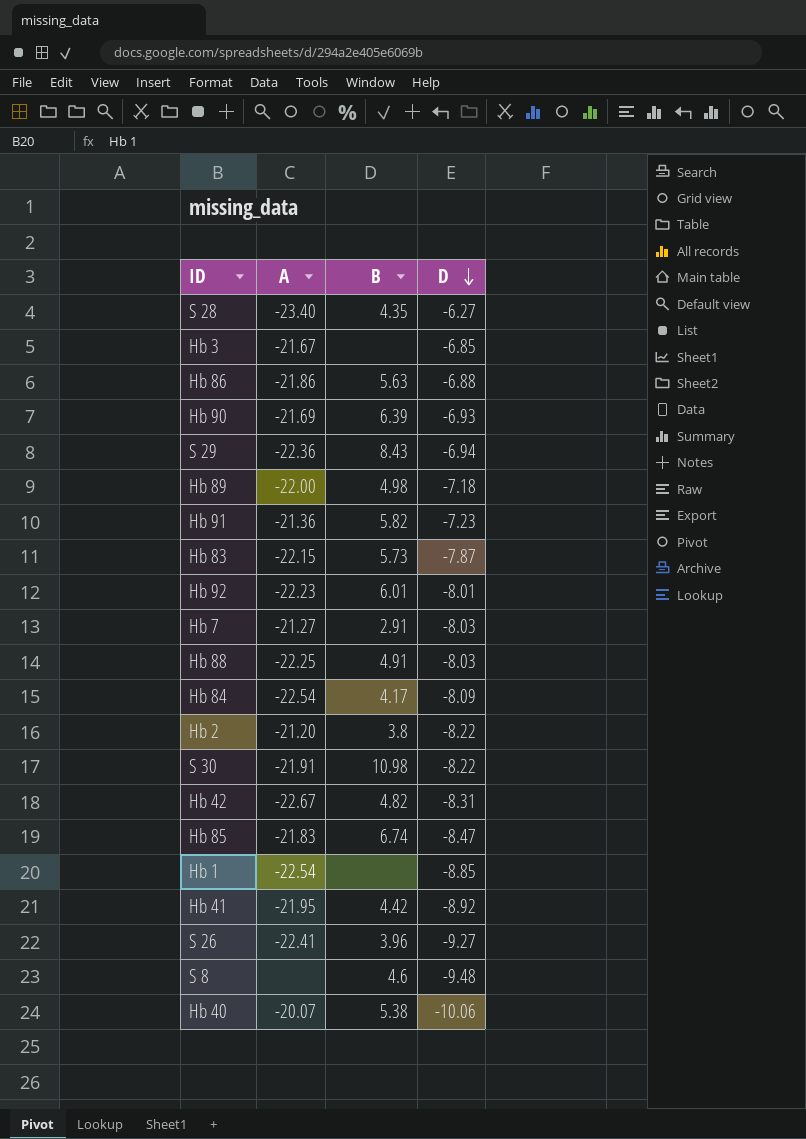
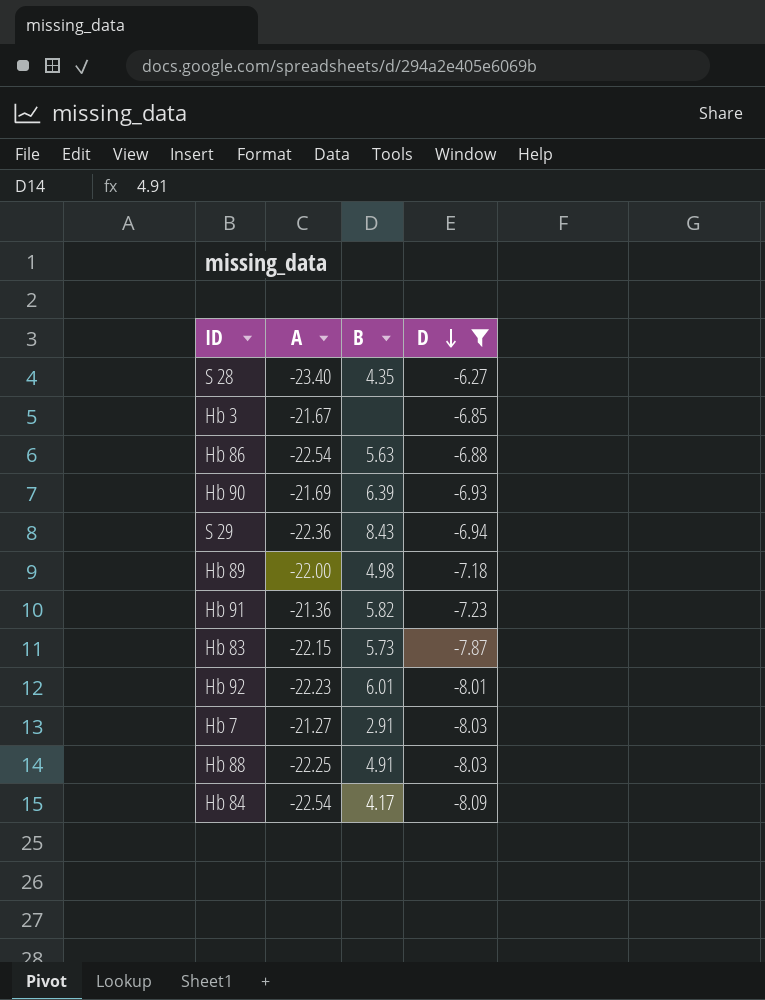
filter: none -> D >= -8.09
Hb 86 | A: -21.86 -> -22.54

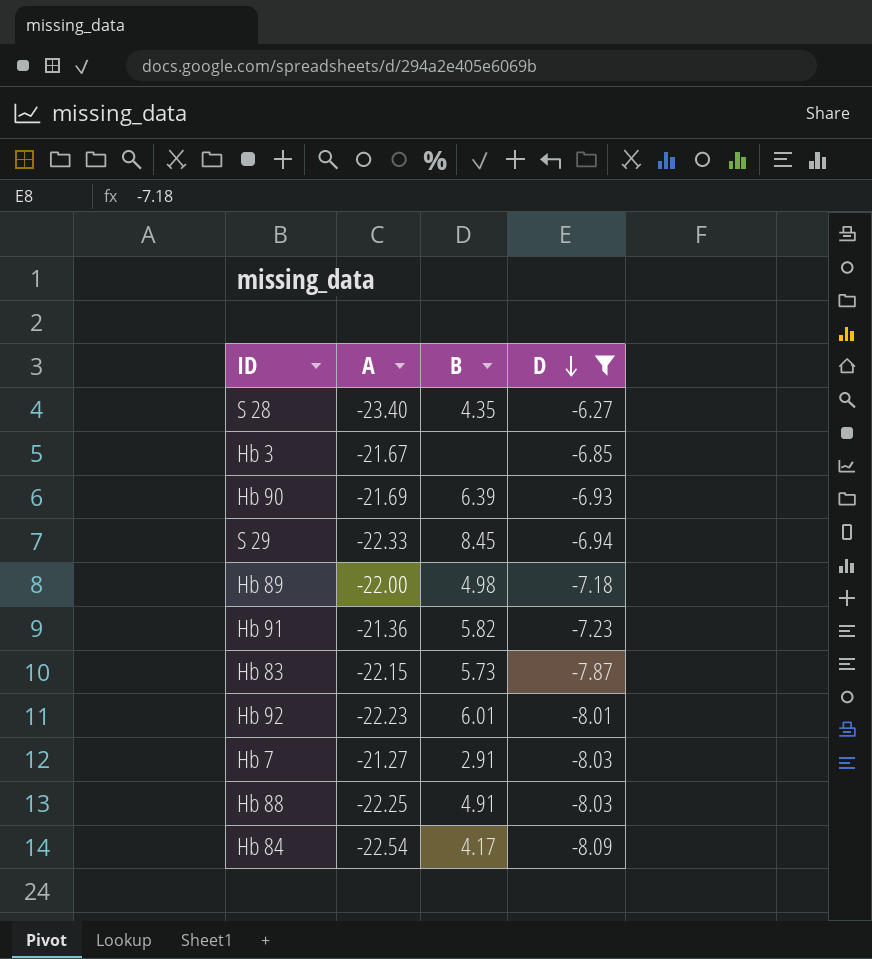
row Hb 86: -22.54 | 5.63 | -6.88 -> none
S 29 | A: -22.36 -> -22.33
S 29 | B: 8.43 -> 8.45

